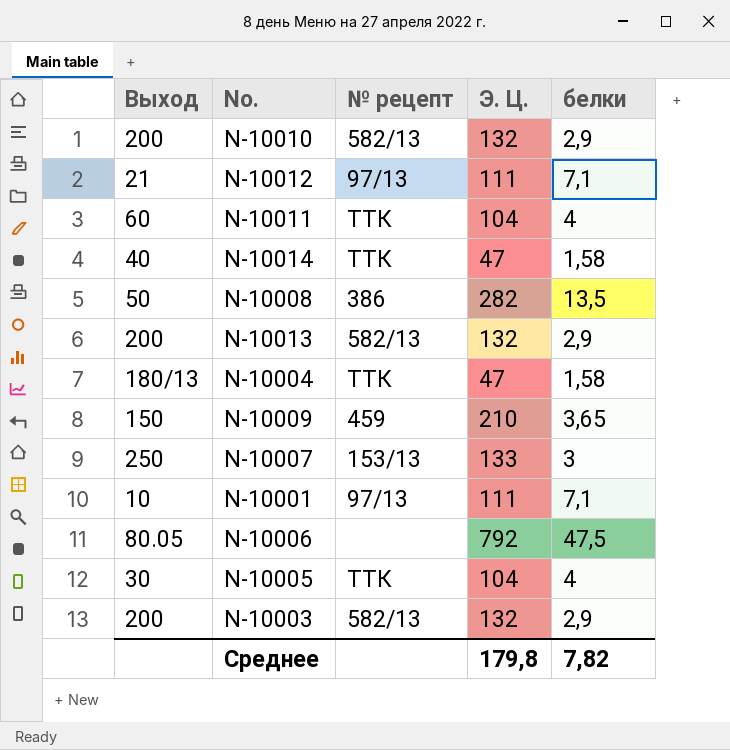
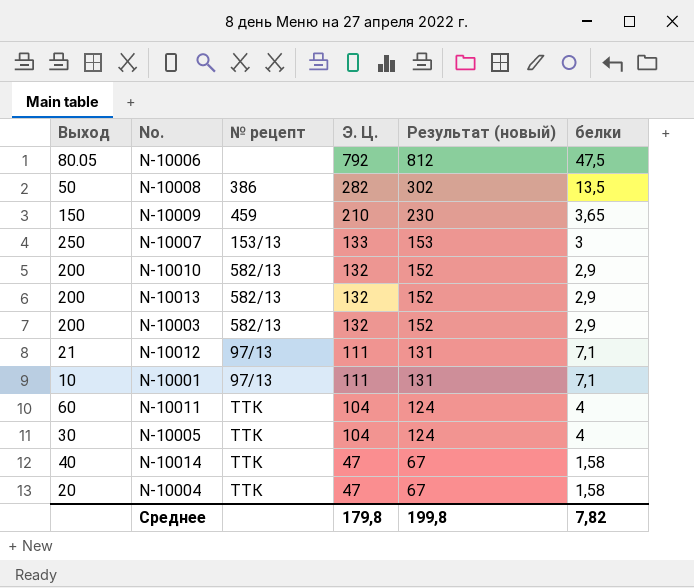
row order: none -> Э. Ц. descending
column Результат (новый) | formula: none -> [Э. Ц.] + 20
N-10004 | Выход: 180/13 -> 20

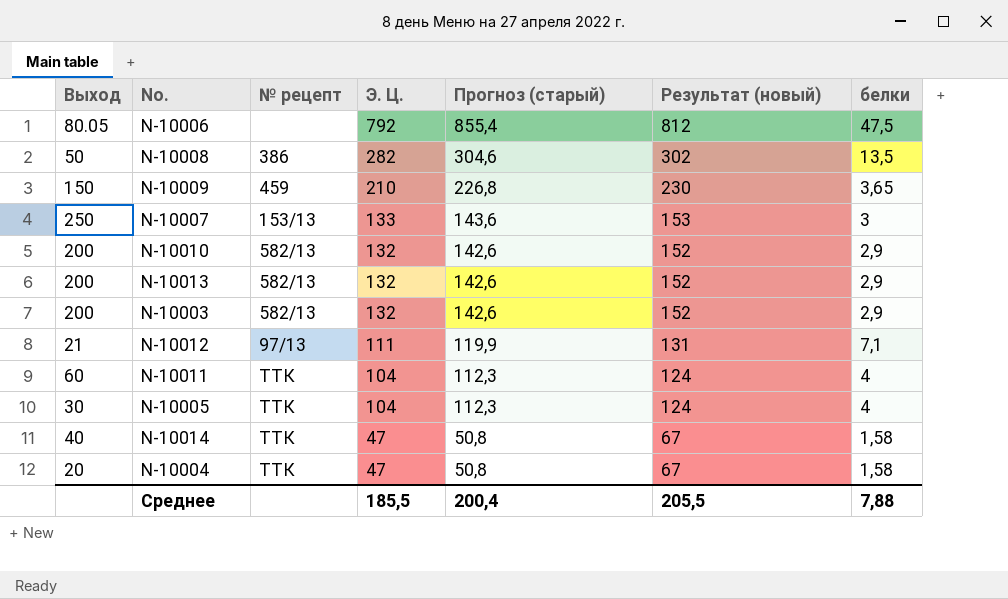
column Прогноз (старый) | formula: none -> [Э. Ц.] * 1,08
row N-10001: 10 | 97/13 | 111 | 131 | 7,1 -> none
Среднее | Э. Ц.: 179,8 -> 185,5
Среднее | Результат (новый): 199,8 -> 205,5
Среднее | белки: 7,82 -> 7,88

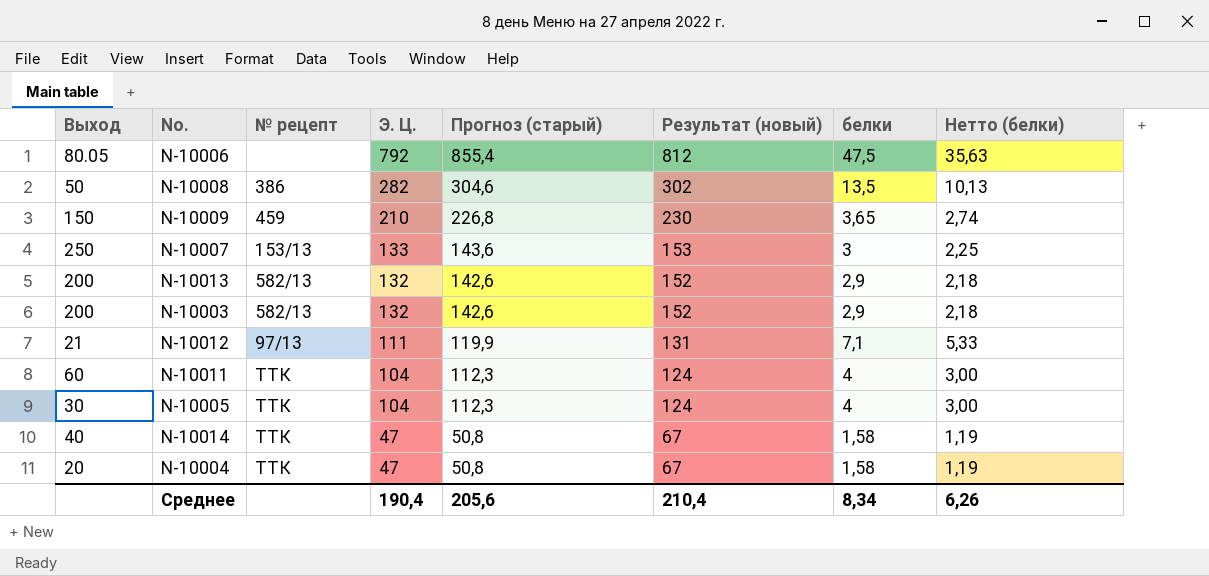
column Нетто (белки) | formula: none -> [белки] * 0,75
row N-10010: 200 | 582/13 | 132 | 142,6 | 152 | 2,9 -> none
Среднее | Э. Ц.: 185,5 -> 190,4
Среднее | Прогноз (старый): 200,4 -> 205,6
Среднее | Результат (новый): 205,5 -> 210,4
Среднее | белки: 7,88 -> 8,34

